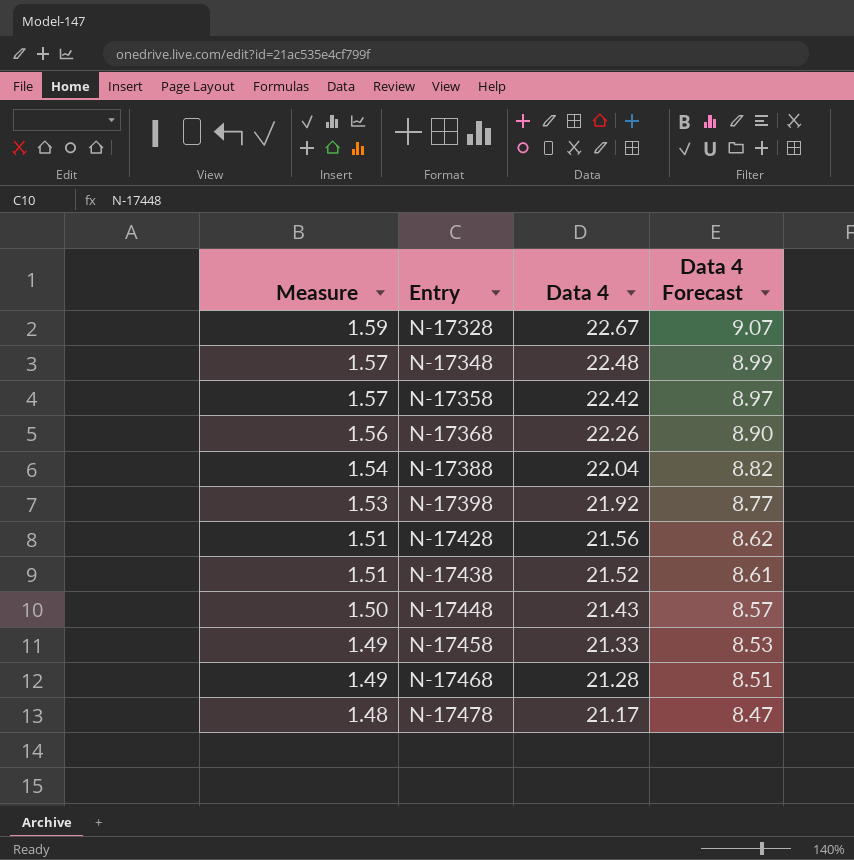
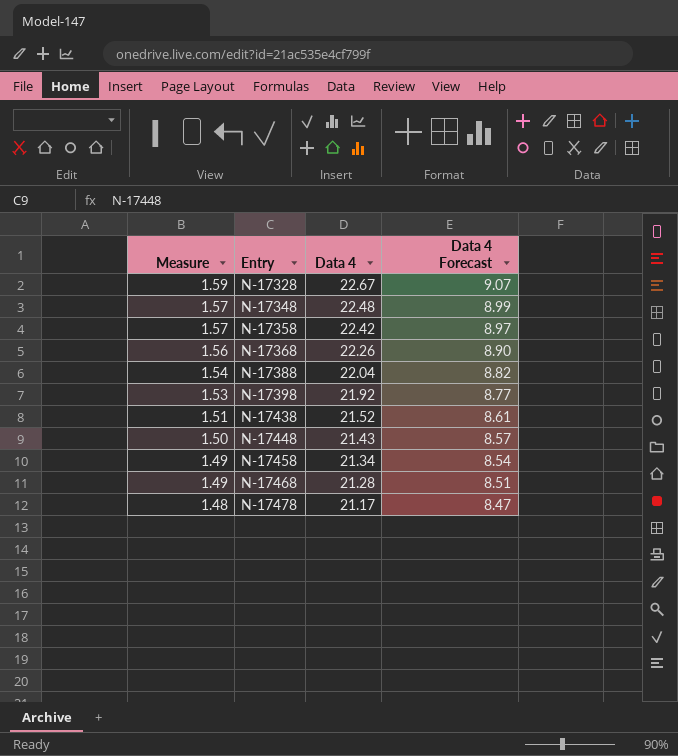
row N-17428: 1.51 | 21.56 | 8.62 -> none
N-17458 | Data 4: 21.33 -> 21.34
N-17458 | Data 4 Forecast: 8.53 -> 8.54

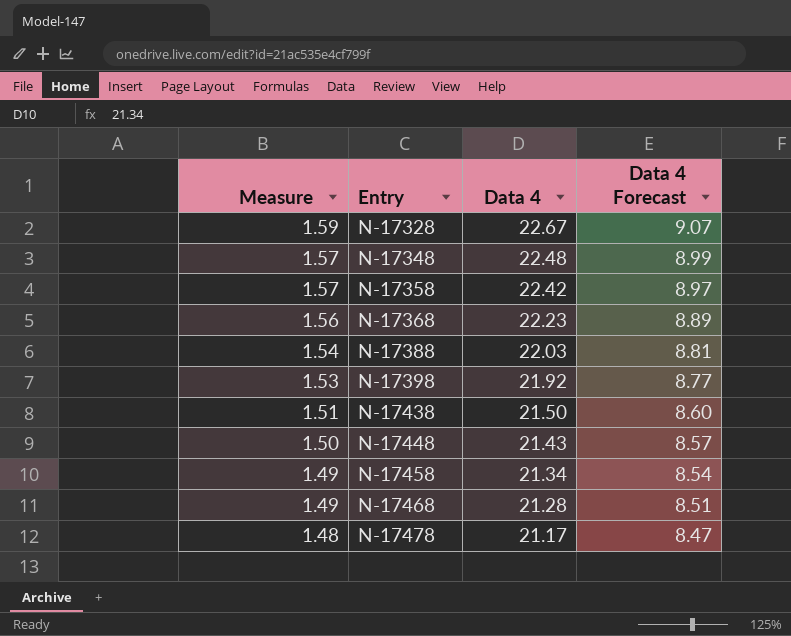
N-17368 | Data 4: 22.26 -> 22.23
N-17368 | Data 4 Forecast: 8.90 -> 8.89
N-17388 | Data 4: 22.04 -> 22.03
N-17388 | Data 4 Forecast: 8.82 -> 8.81
N-17438 | Data 4: 21.52 -> 21.50
N-17438 | Data 4 Forecast: 8.61 -> 8.60

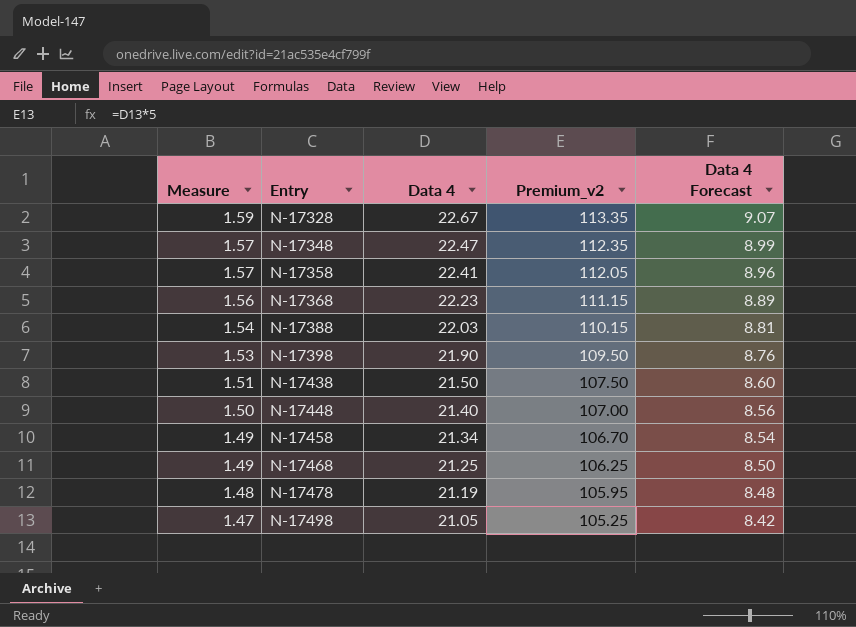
column Premium_v2 | formula: none -> [Data 4] * 5
N-17348 | Data 4: 22.48 -> 22.47
N-17358 | Data 4: 22.42 -> 22.41
N-17358 | Data 4 Forecast: 8.97 -> 8.96
N-17398 | Data 4: 21.92 -> 21.90
N-17398 | Data 4 Forecast: 8.77 -> 8.76
N-17448 | Data 4: 21.43 -> 21.40
N-17448 | Data 4 Forecast: 8.57 -> 8.56
N-17468 | Data 4: 21.28 -> 21.25
N-17468 | Data 4 Forecast: 8.51 -> 8.50
N-17478 | Data 4: 21.17 -> 21.19
N-17478 | Data 4 Forecast: 8.47 -> 8.48
row N-17498: none -> 1.47 | 21.05 | 105.25 | 8.42

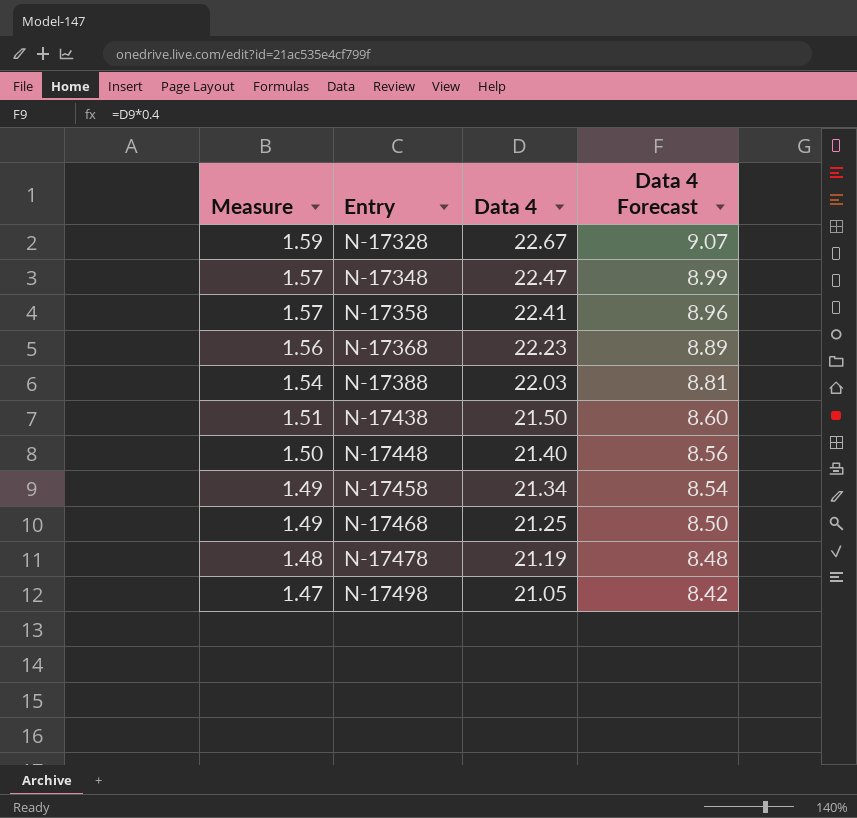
column Premium_v2 | formula: [Data 4] * 5 -> none
row N-17398: 1.53 | 21.90 | 109.50 | 8.76 -> none

